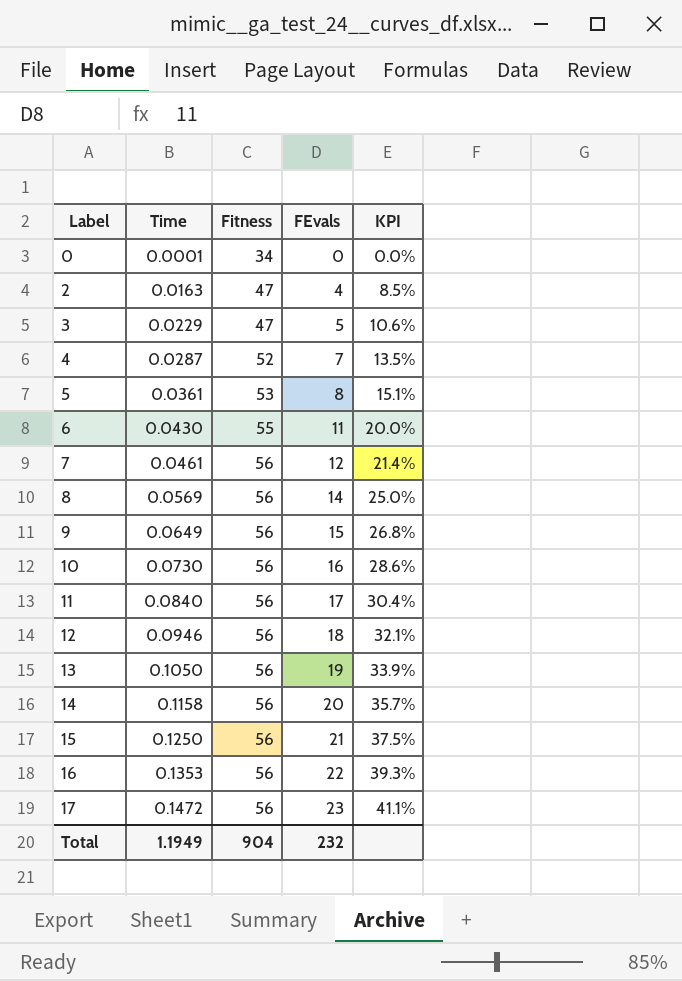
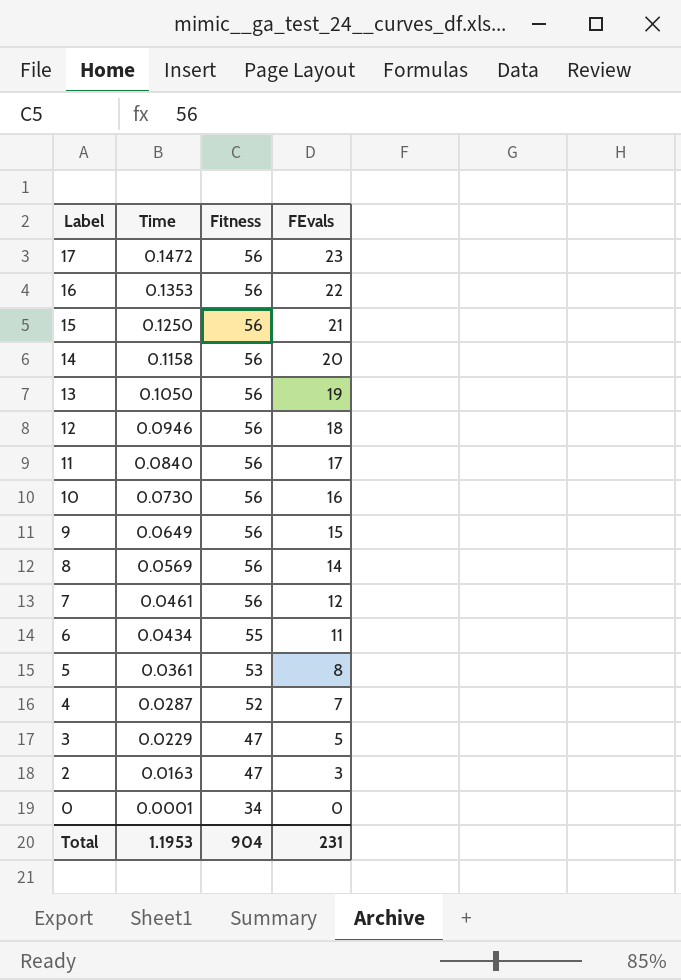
row order: Label ascending -> Label descending
column KPI | formula: [FEvals] / [Fitness] -> none
6 | Time: 0.0430 -> 0.0434
2 | FEvals: 4 -> 3
Total | Time: 1.1949 -> 1.1953
Total | FEvals: 232 -> 231

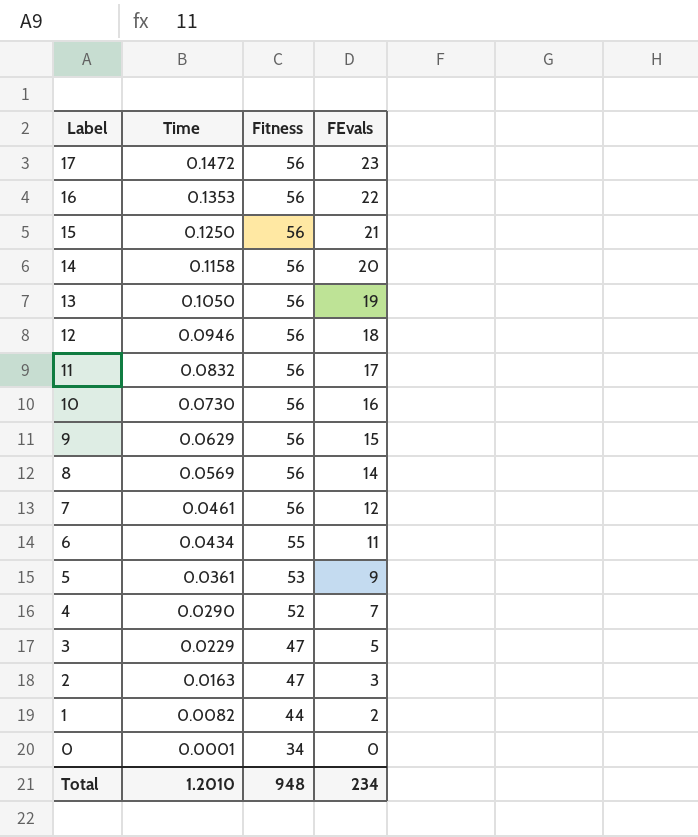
11 | Time: 0.0840 -> 0.0832
9 | Time: 0.0649 -> 0.0629
5 | FEvals: 8 -> 9
4 | Time: 0.0287 -> 0.0290
row 1: none -> 0.0082 | 44 | 2
Total | Time: 1.1953 -> 1.2010
Total | Fitness: 904 -> 948
Total | FEvals: 231 -> 234

